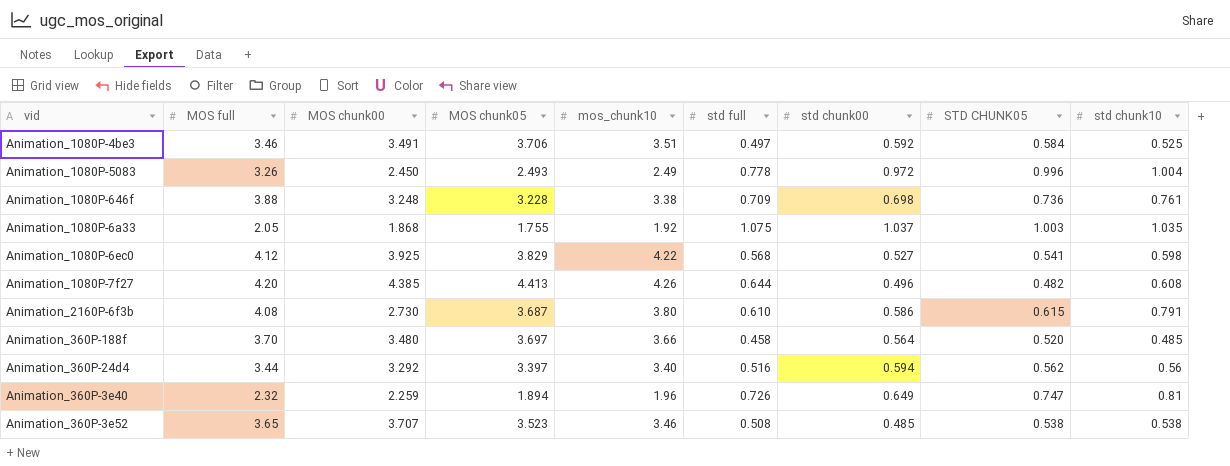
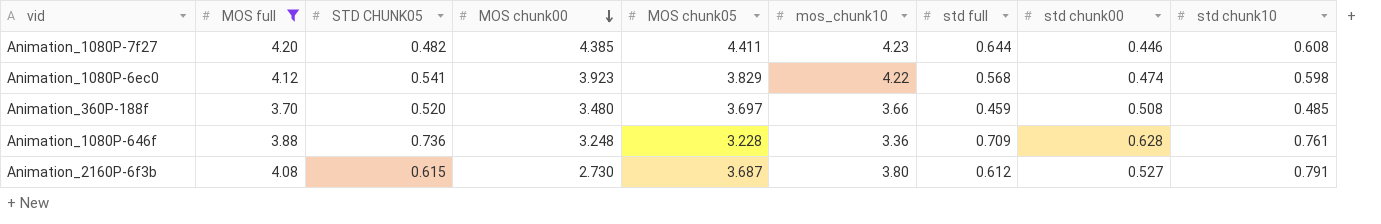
filter: none -> MOS full >= 3.70
row order: none -> MOS chunk00 descending
column STD CHUNK05 | position: 8 -> 3
Animation_1080P-7f27 | MOS chunk05: 4.413 -> 4.411
Animation_1080P-7f27 | mos_chunk10: 4.26 -> 4.23
Animation_1080P-7f27 | std chunk00: 0.496 -> 0.446
Animation_1080P-6ec0 | MOS chunk00: 3.925 -> 3.923
Animation_1080P-6ec0 | std chunk00: 0.527 -> 0.474
Animation_360P-188f | std full: 0.458 -> 0.459
Animation_360P-188f | std chunk00: 0.564 -> 0.508
Animation_1080P-646f | mos_chunk10: 3.38 -> 3.36
Animation_1080P-646f | std chunk00: 0.698 -> 0.628
Animation_2160P-6f3b | std full: 0.610 -> 0.612
Animation_2160P-6f3b | std chunk00: 0.586 -> 0.527

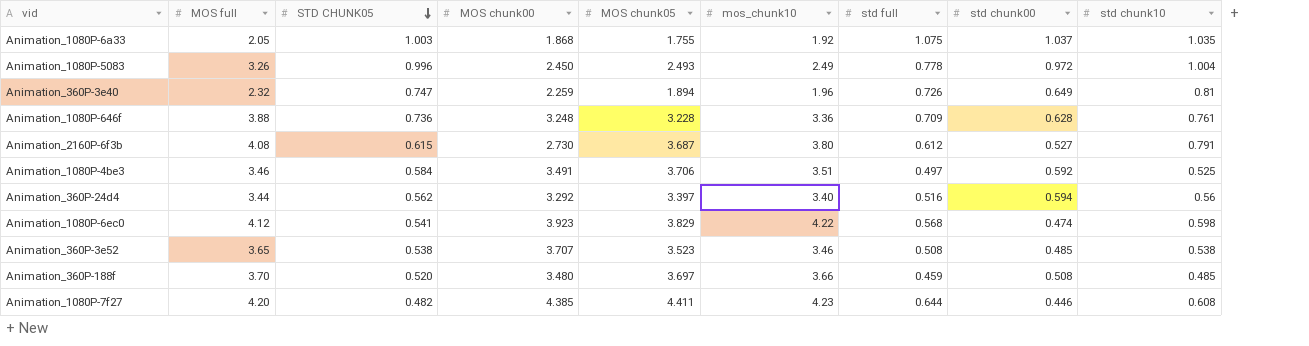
filter: MOS full >= 3.70 -> none
row order: MOS chunk00 descending -> STD CHUNK05 descending

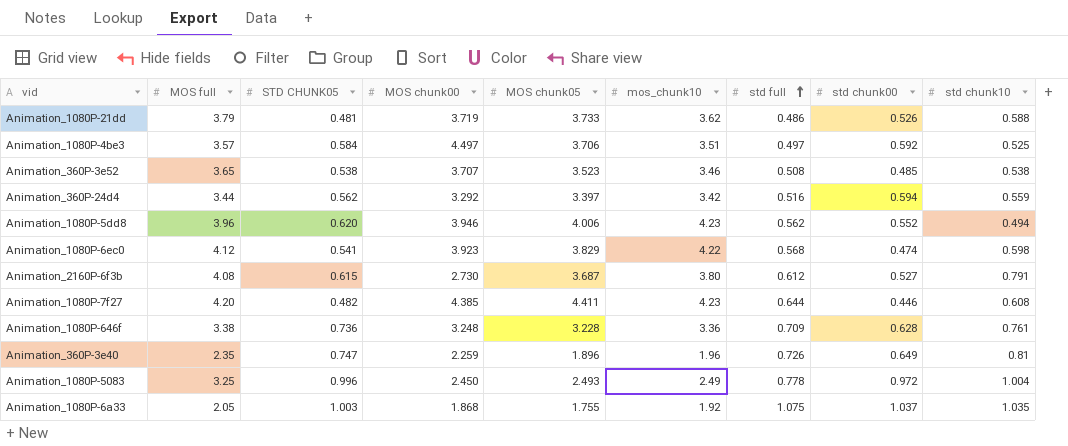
row order: STD CHUNK05 descending -> std full ascending
row Animation_360P-188f: 3.70 | 0.520 | 3.480 | 3.697 | 3.66 | 0.459 | 0.508 | 0.485 -> none
row Animation_1080P-21dd: none -> 3.79 | 0.481 | 3.719 | 3.733 | 3.62 | 0.486 | 0.526 | 0.588
Animation_1080P-4be3 | MOS full: 3.46 -> 3.57
Animation_1080P-4be3 | MOS chunk00: 3.491 -> 4.497
Animation_360P-24d4 | mos_chunk10: 3.40 -> 3.42
Animation_360P-24d4 | std chunk10: 0.56 -> 0.559
row Animation_1080P-5dd8: none -> 3.96 | 0.620 | 3.946 | 4.006 | 4.23 | 0.562 | 0.552 | 0.494
Animation_1080P-646f | MOS full: 3.88 -> 3.38
Animation_360P-3e40 | MOS full: 2.32 -> 2.35
Animation_360P-3e40 | MOS chunk05: 1.894 -> 1.896
Animation_1080P-5083 | MOS full: 3.26 -> 3.25

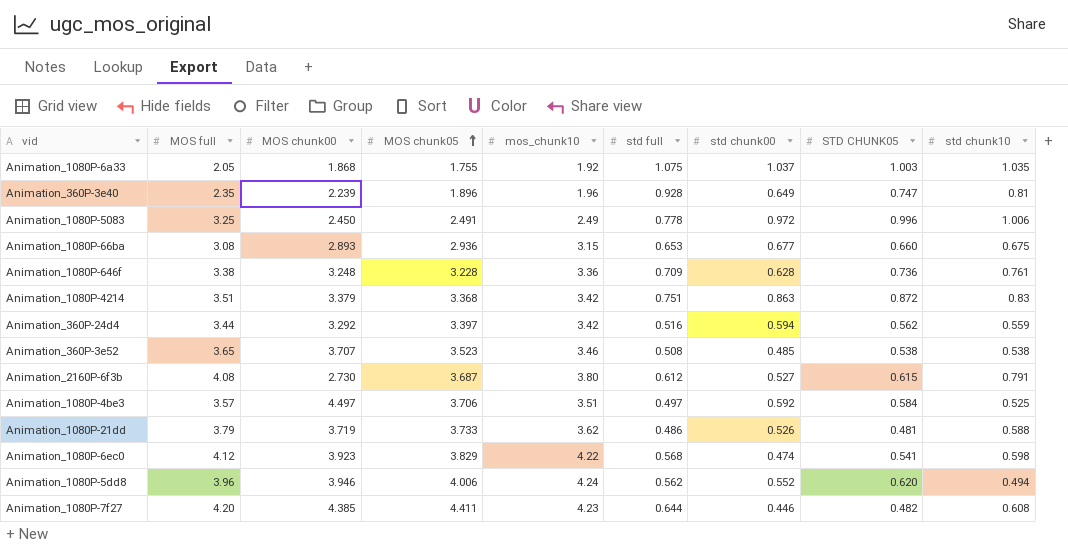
row order: std full ascending -> MOS chunk05 ascending
column STD CHUNK05 | position: 3 -> 8
Animation_360P-3e40 | MOS chunk00: 2.259 -> 2.239
Animation_360P-3e40 | std full: 0.726 -> 0.928
Animation_1080P-5083 | MOS chunk05: 2.493 -> 2.491
Animation_1080P-5083 | std chunk10: 1.004 -> 1.006
row Animation_1080P-66ba: none -> 3.08 | 2.893 | 2.936 | 3.15 | 0.653 | 0.677 | 0.660 | 0.675
row Animation_1080P-4214: none -> 3.51 | 3.379 | 3.368 | 3.42 | 0.751 | 0.863 | 0.872 | 0.83
Animation_1080P-5dd8 | mos_chunk10: 4.23 -> 4.24

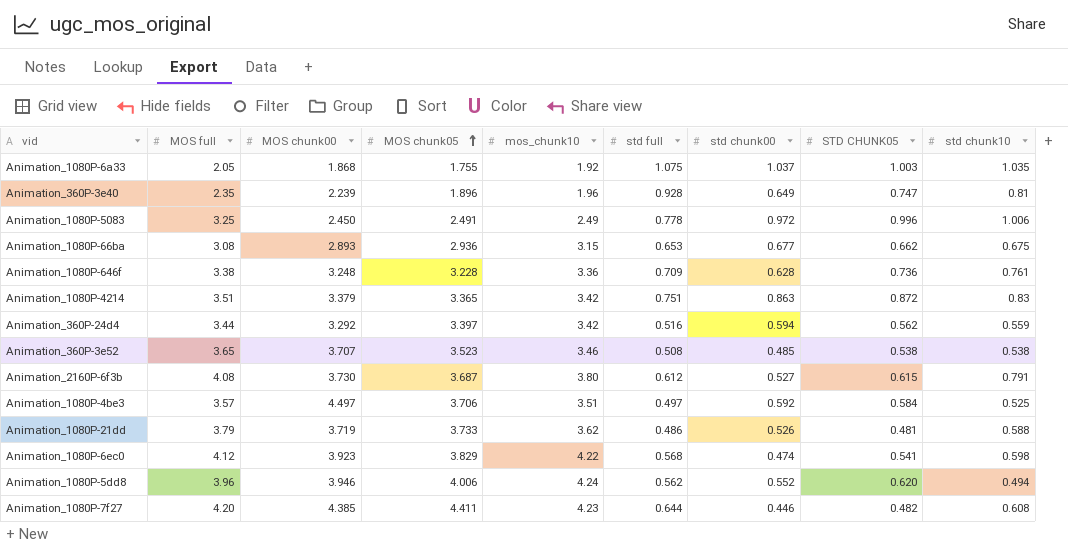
Animation_1080P-66ba | STD CHUNK05: 0.660 -> 0.662
Animation_1080P-4214 | MOS chunk05: 3.368 -> 3.365
Animation_2160P-6f3b | MOS chunk00: 2.730 -> 3.730

